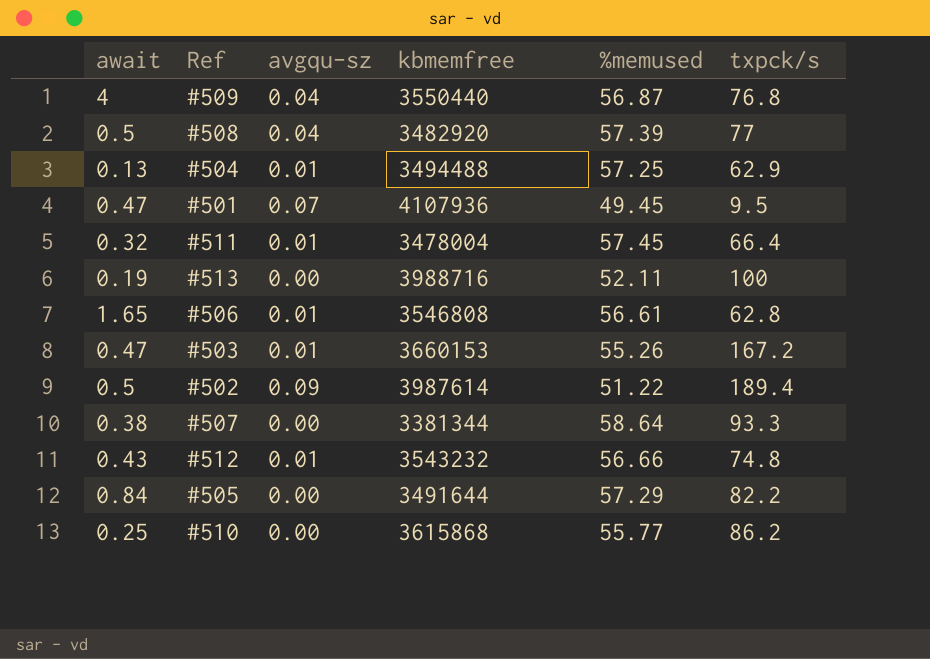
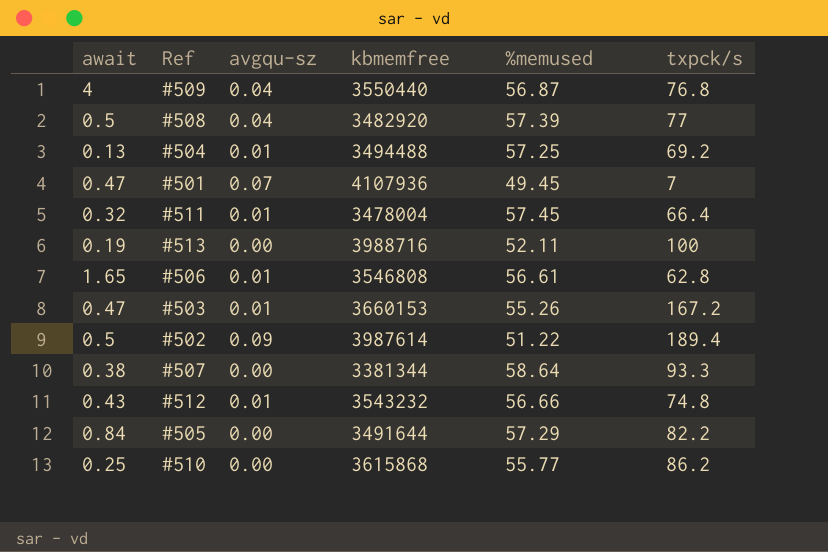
#504 | txpck/s: 62.9 -> 69.2
#501 | txpck/s: 9.5 -> 7

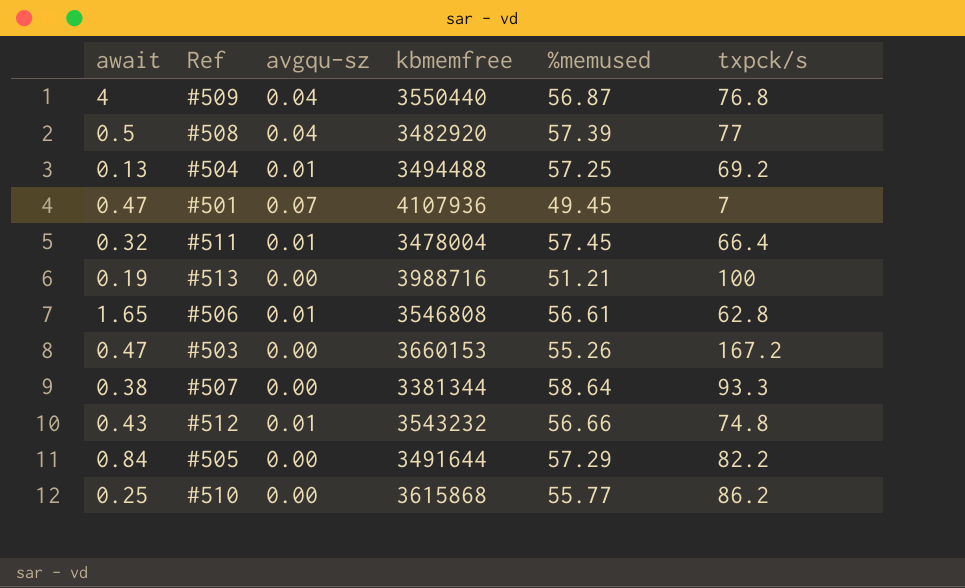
row #502: 0.5 | 0.09 | 3987614 | 51.22 | 189.4 -> none
#513 | %memused: 52.11 -> 51.21
#503 | avgqu-sz: 0.01 -> 0.00

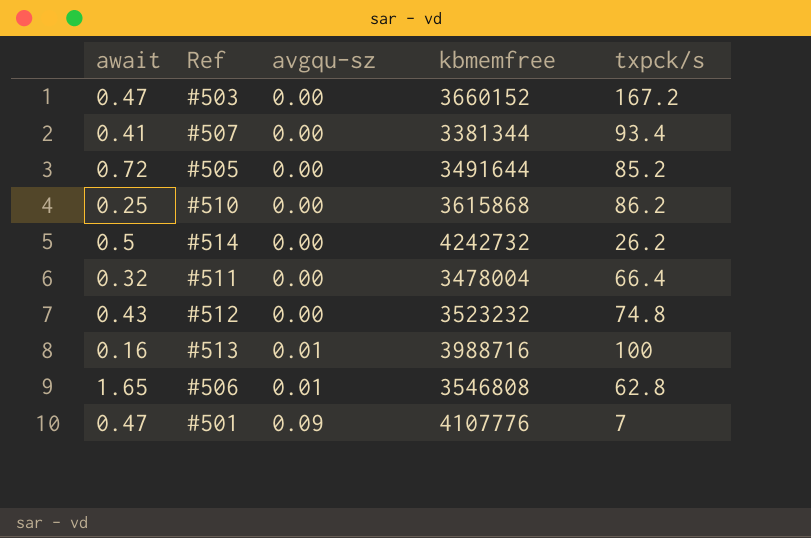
row order: none -> avgqu-sz ascending
column %memused | position: 5 -> none
row #509: 4 | 0.04 | 3550440 | 56.87 | 76.8 -> none
row #508: 0.5 | 0.04 | 3482920 | 57.39 | 77 -> none
row #504: 0.13 | 0.01 | 3494488 | 57.25 | 69.2 -> none
#503 | kbmemfree: 3660153 -> 3660152
#507 | await: 0.38 -> 0.41
#507 | txpck/s: 93.3 -> 93.4
#505 | await: 0.84 -> 0.72
#505 | txpck/s: 82.2 -> 85.2
row #514: none -> 0.5 | 0.00 | 4242732 | 26.2
#511 | avgqu-sz: 0.01 -> 0.00
#512 | avgqu-sz: 0.01 -> 0.00
#512 | kbmemfree: 3543232 -> 3523232
#513 | await: 0.19 -> 0.16
#513 | avgqu-sz: 0.00 -> 0.01
#501 | avgqu-sz: 0.07 -> 0.09
#501 | kbmemfree: 4107936 -> 4107776

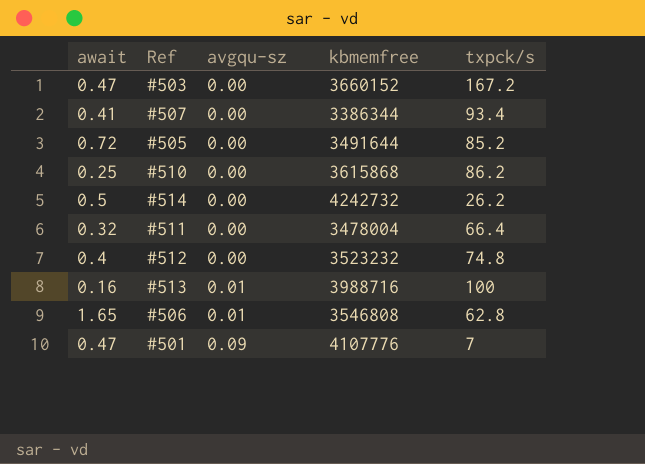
#507 | kbmemfree: 3381344 -> 3386344
#512 | await: 0.43 -> 0.4

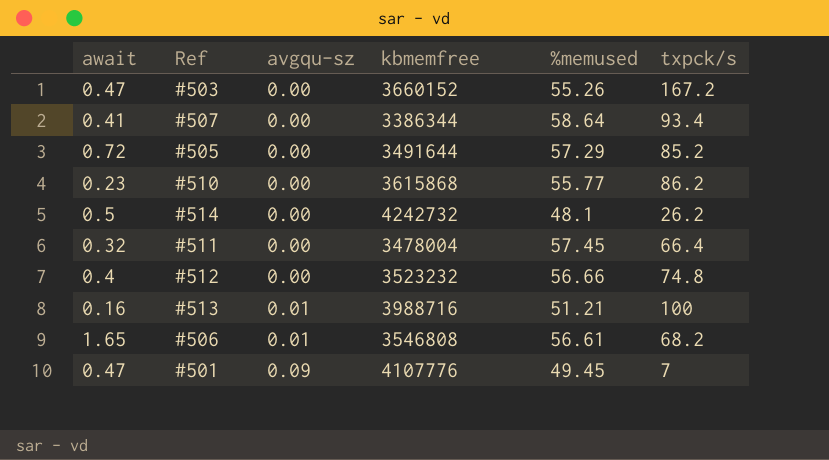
column %memused | position: none -> 5
#510 | await: 0.25 -> 0.23
#506 | txpck/s: 62.8 -> 68.2

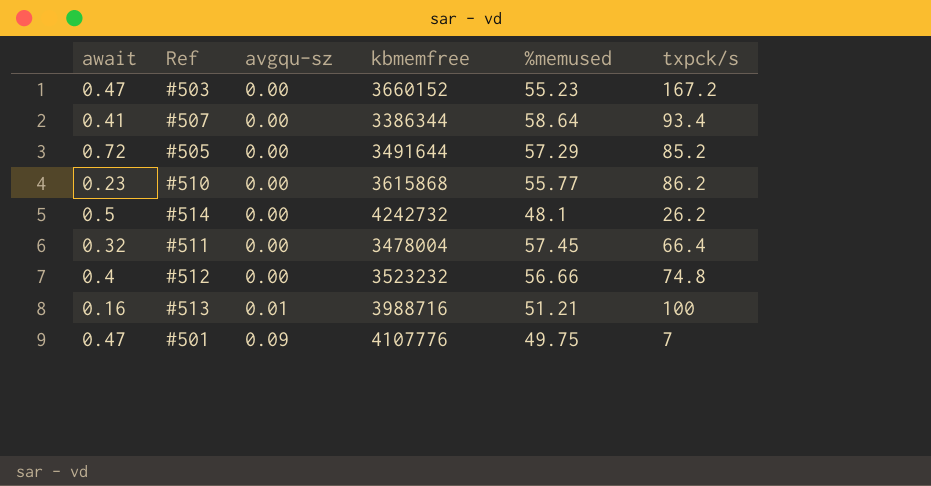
row #506: 1.65 | 0.01 | 3546808 | 56.61 | 68.2 -> none
#503 | %memused: 55.26 -> 55.23
#501 | %memused: 49.45 -> 49.75

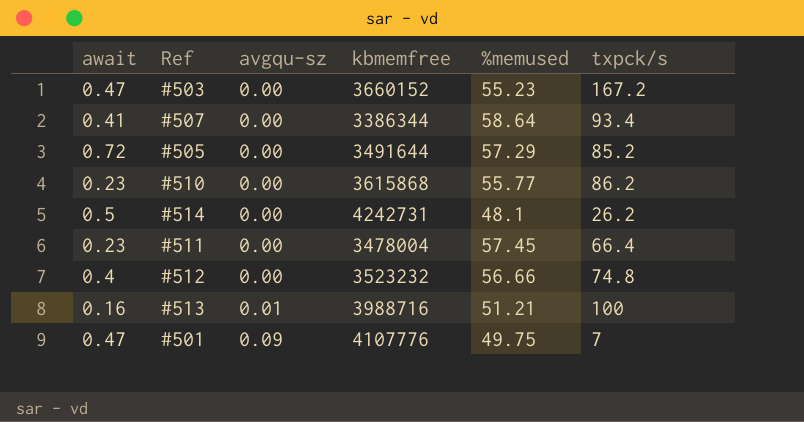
#514 | kbmemfree: 4242732 -> 4242731
#511 | await: 0.32 -> 0.23

